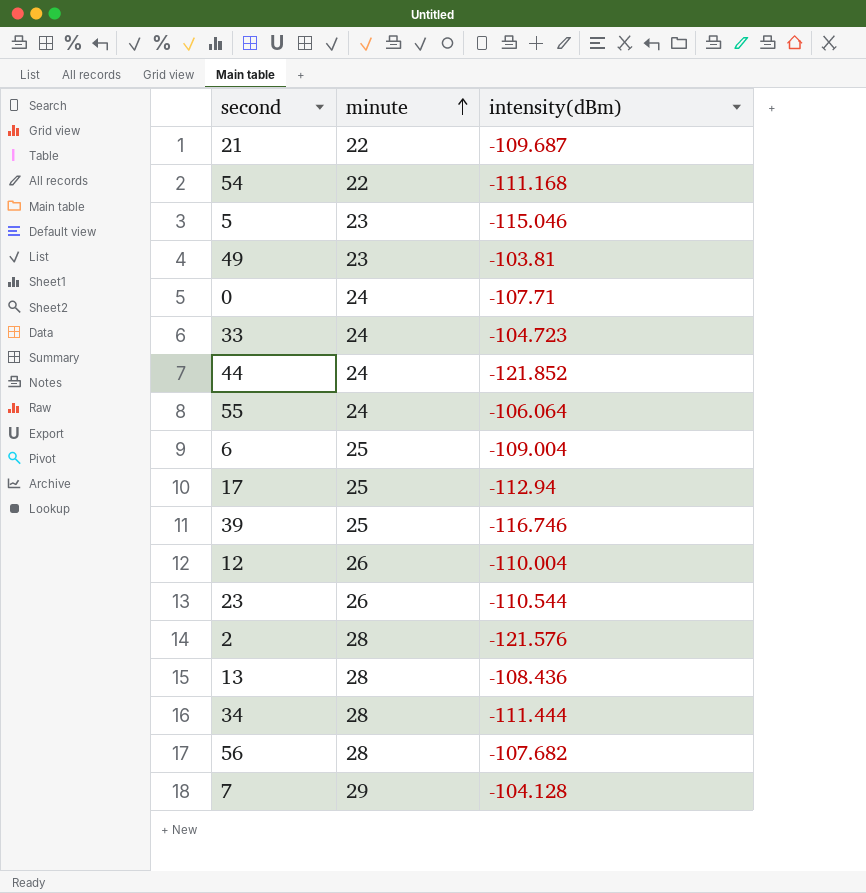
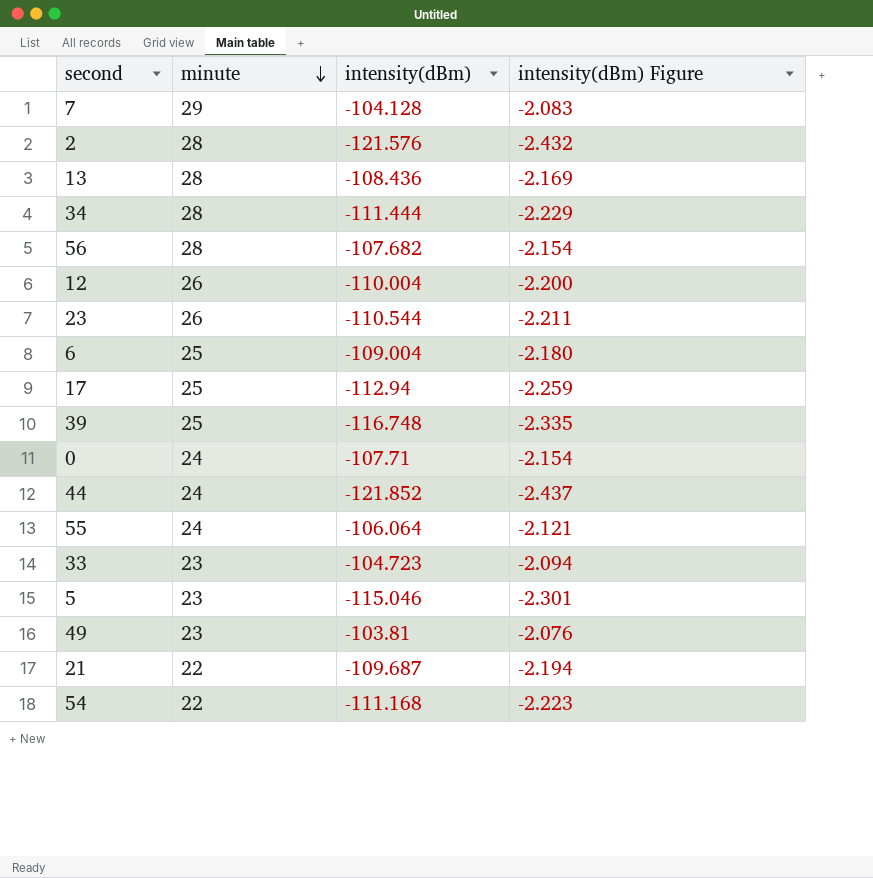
row order: minute ascending -> minute descending
column intensity(dBm) Figure | formula: none -> [intensity(dBm)] * 0.02
39 | intensity(dBm): -116.746 -> -116.748
33 | minute: 24 -> 23

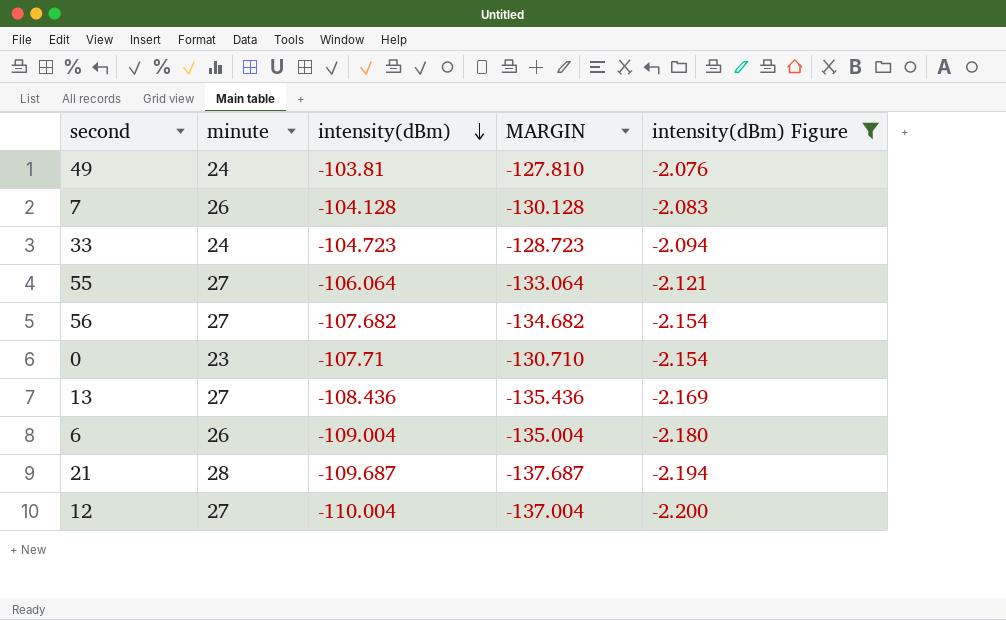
filter: none -> intensity(dBm) Figure >= -2.200
row order: minute descending -> intensity(dBm) descending
column MARGIN | formula: none -> [intensity(dBm)] - [minute]
49 | minute: 23 -> 24
7 | minute: 29 -> 26
33 | minute: 23 -> 24
55 | minute: 24 -> 27
56 | minute: 28 -> 27
0 | minute: 24 -> 23
13 | minute: 28 -> 27
6 | minute: 25 -> 26
21 | minute: 22 -> 28
12 | minute: 26 -> 27

